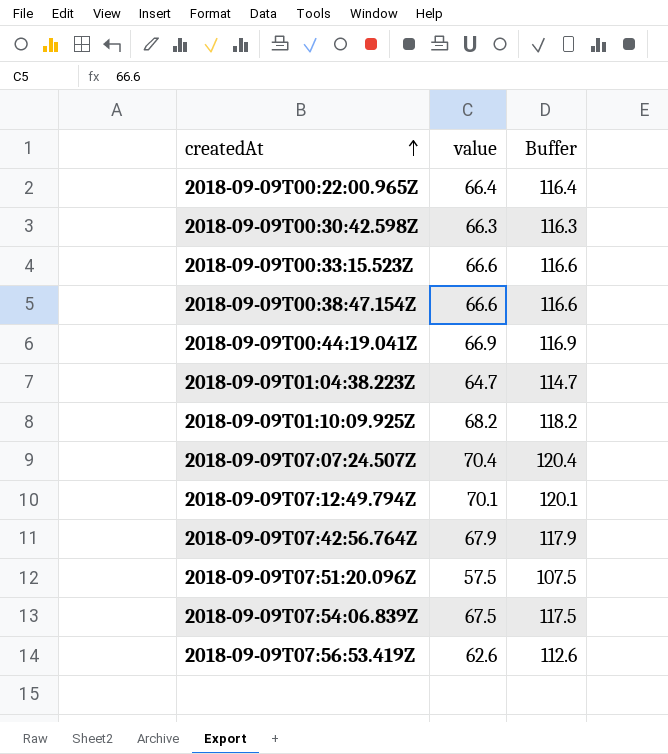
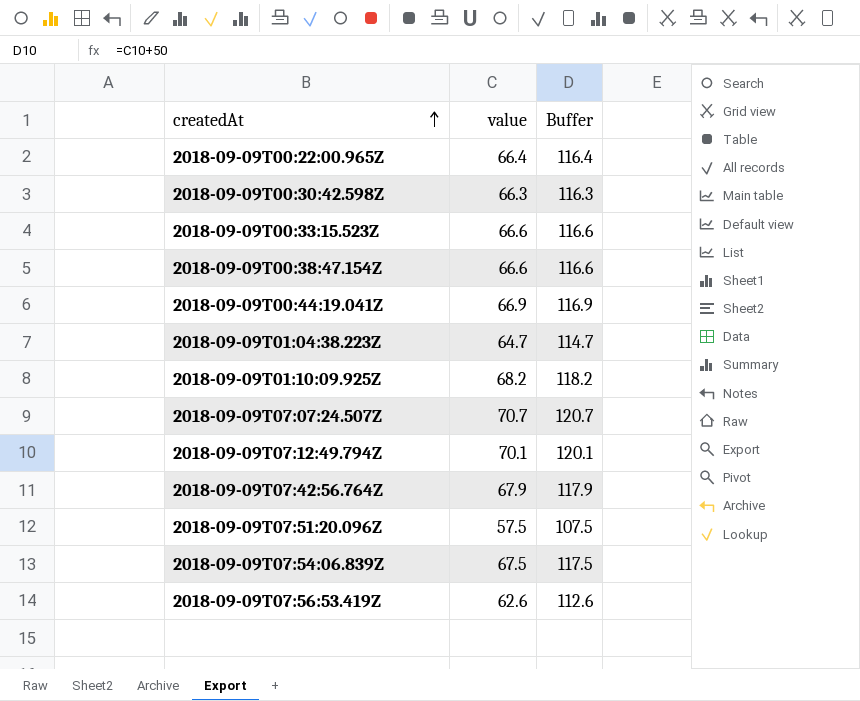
2018-09-09T07:07:24.507Z | value: 70.4 -> 70.7
2018-09-09T07:07:24.507Z | Buffer: 120.4 -> 120.7

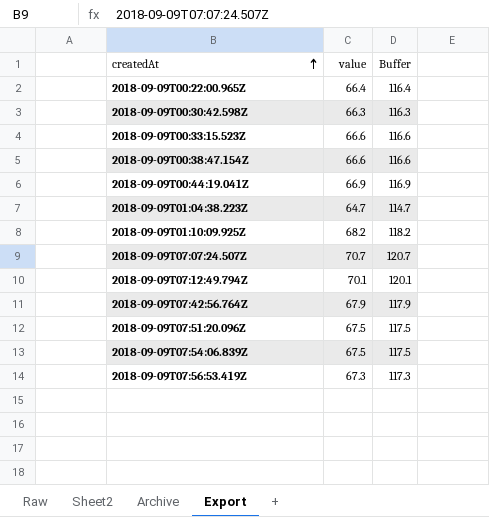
2018-09-09T07:51:20.096Z | value: 57.5 -> 67.5
2018-09-09T07:51:20.096Z | Buffer: 107.5 -> 117.5
2018-09-09T07:56:53.419Z | value: 62.6 -> 67.3
2018-09-09T07:56:53.419Z | Buffer: 112.6 -> 117.3

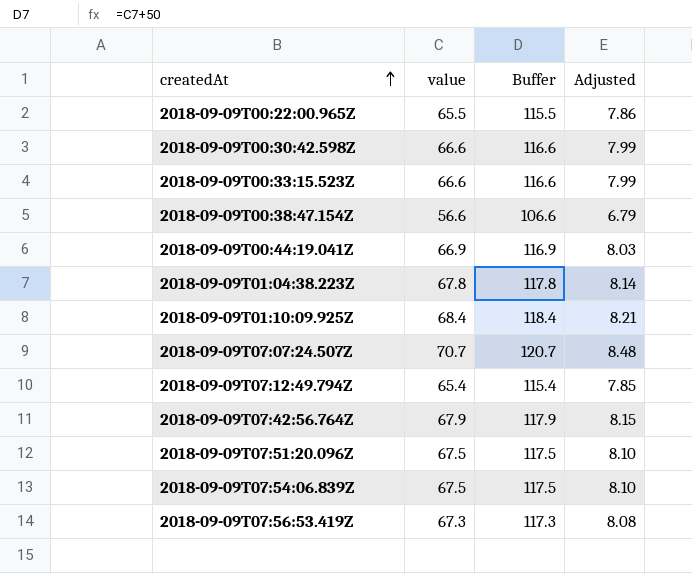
column Adjusted | formula: none -> [value] * 0.12
2018-09-09T00:22:00.965Z | value: 66.4 -> 65.5
2018-09-09T00:22:00.965Z | Buffer: 116.4 -> 115.5
2018-09-09T00:30:42.598Z | value: 66.3 -> 66.6
2018-09-09T00:30:42.598Z | Buffer: 116.3 -> 116.6
2018-09-09T00:38:47.154Z | value: 66.6 -> 56.6
2018-09-09T00:38:47.154Z | Buffer: 116.6 -> 106.6
2018-09-09T01:04:38.223Z | value: 64.7 -> 67.8
2018-09-09T01:04:38.223Z | Buffer: 114.7 -> 117.8
2018-09-09T01:10:09.925Z | value: 68.2 -> 68.4
2018-09-09T01:10:09.925Z | Buffer: 118.2 -> 118.4
2018-09-09T07:12:49.794Z | value: 70.1 -> 65.4
2018-09-09T07:12:49.794Z | Buffer: 120.1 -> 115.4

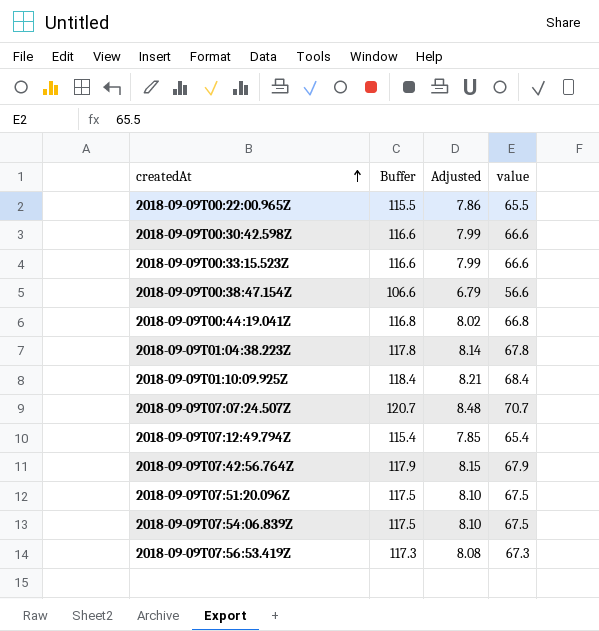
column value | position: 2 -> 4
2018-09-09T00:44:19.041Z | Buffer: 116.9 -> 116.8
2018-09-09T00:44:19.041Z | Adjusted: 8.03 -> 8.02
2018-09-09T00:44:19.041Z | value: 66.9 -> 66.8

